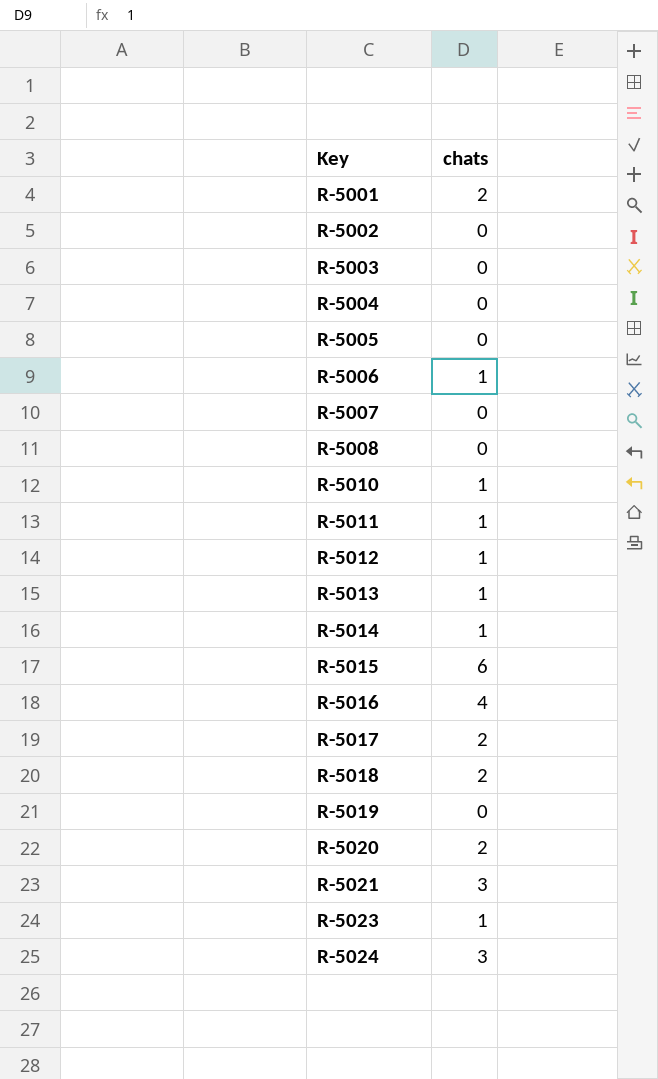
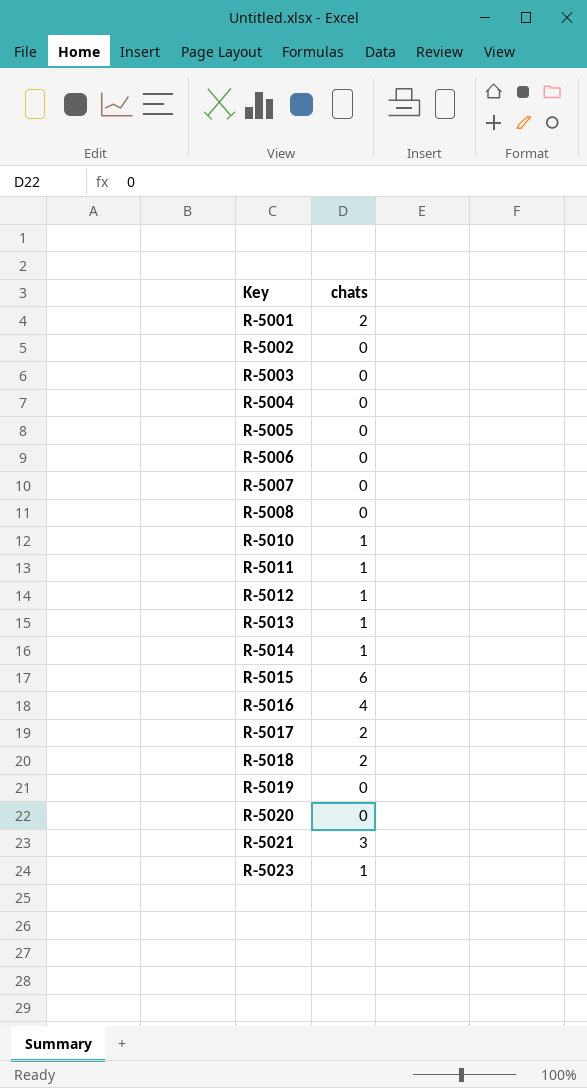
row R-5024: 3 -> none
R-5006 | chats: 1 -> 0
R-5020 | chats: 2 -> 0

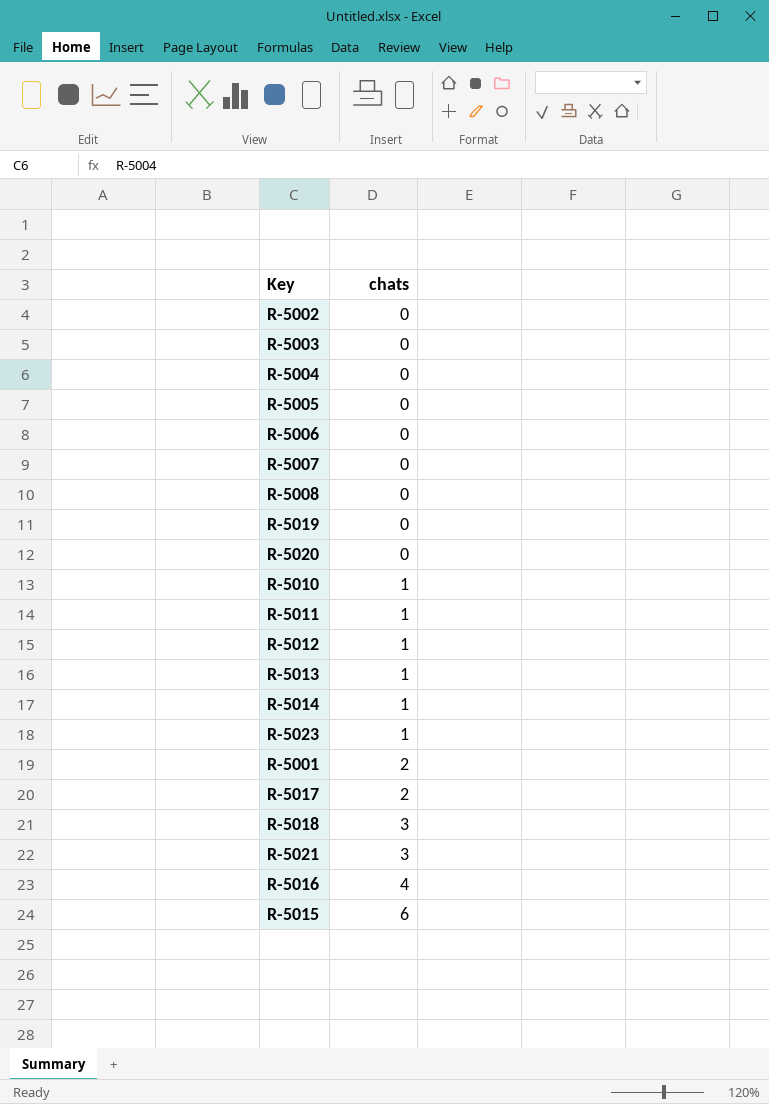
row order: Key ascending -> chats ascending
R-5018 | chats: 2 -> 3

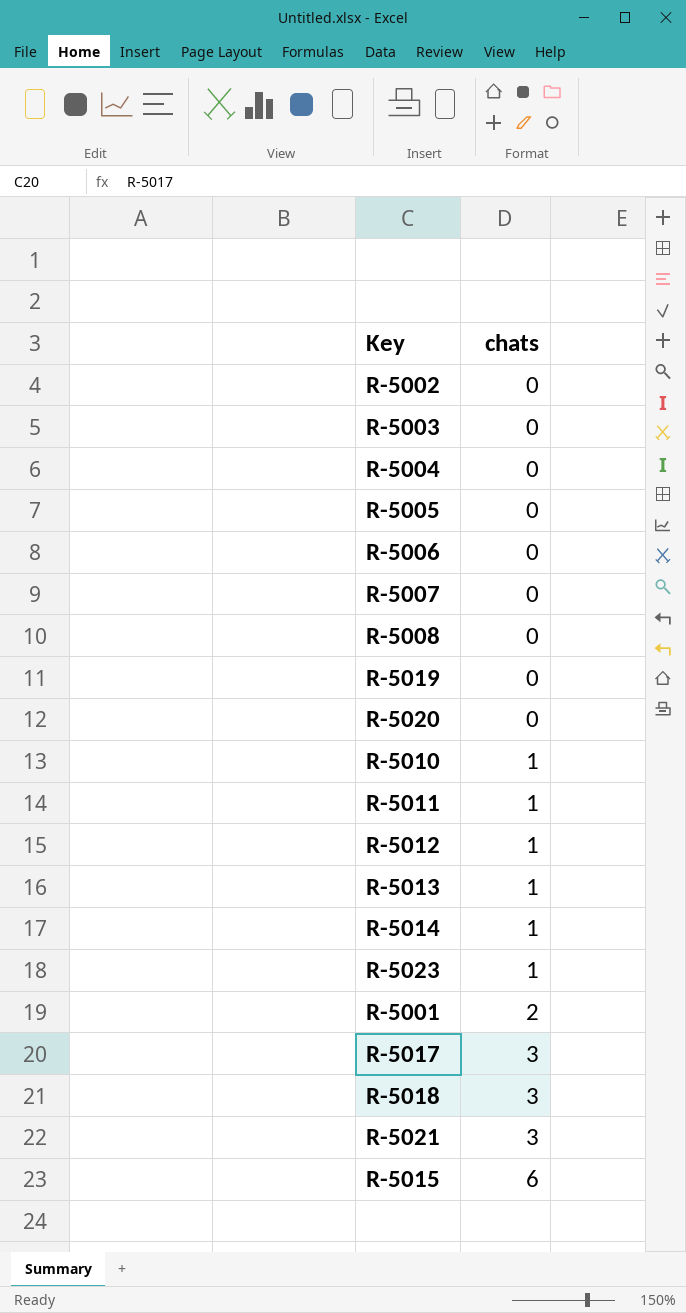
row R-5016: 4 -> none
R-5017 | chats: 2 -> 3

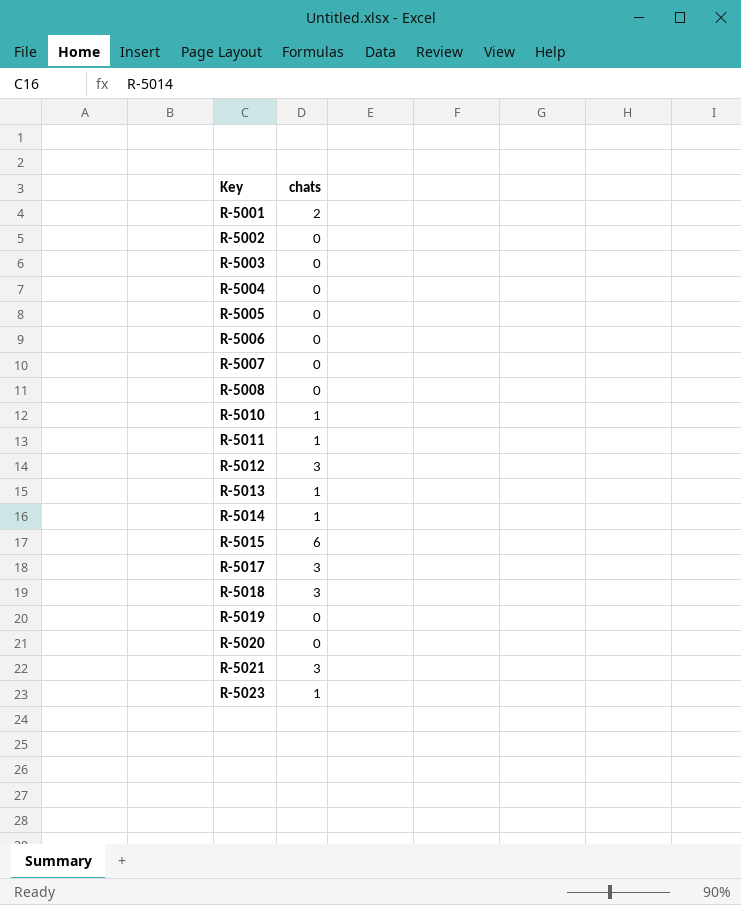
row order: chats ascending -> Key ascending
R-5012 | chats: 1 -> 3

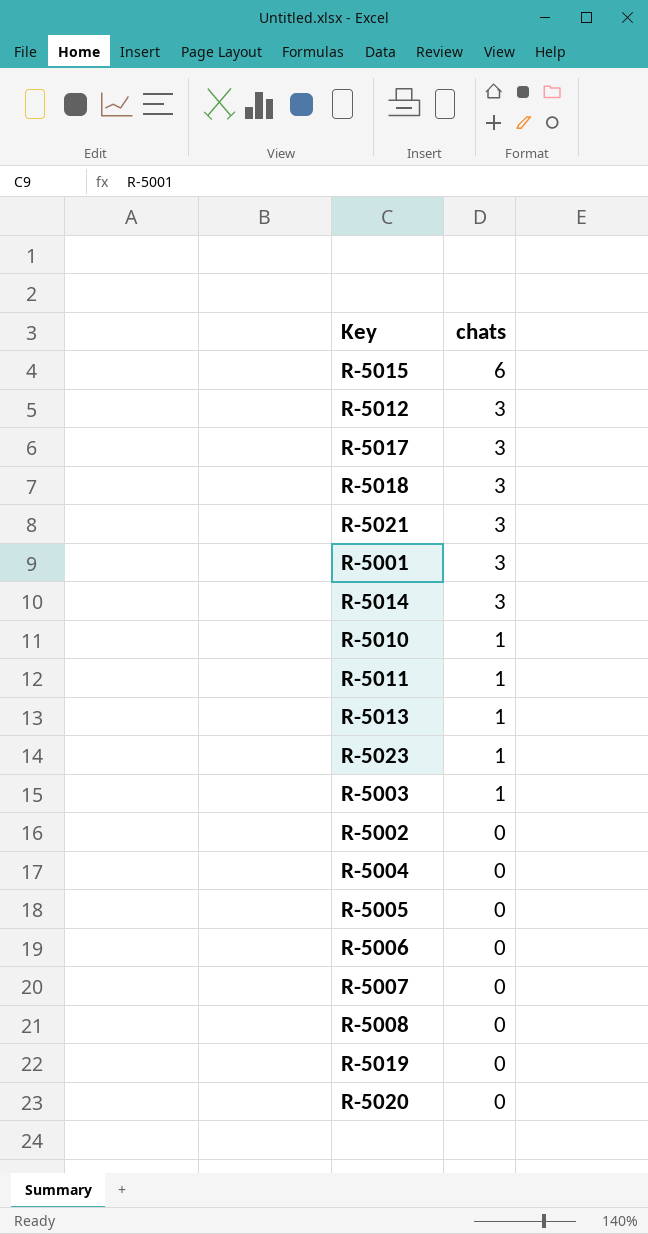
row order: Key ascending -> chats descending
R-5001 | chats: 2 -> 3
R-5014 | chats: 1 -> 3
R-5003 | chats: 0 -> 1

